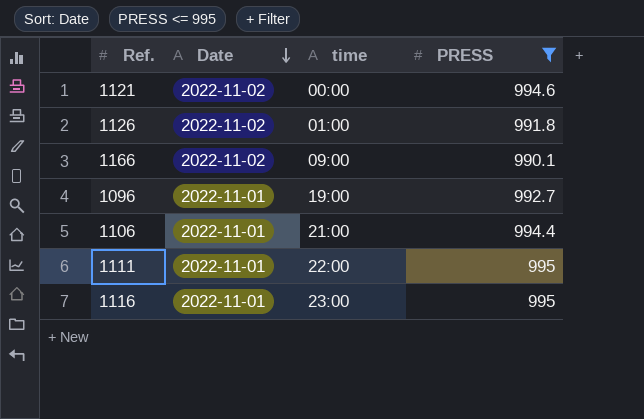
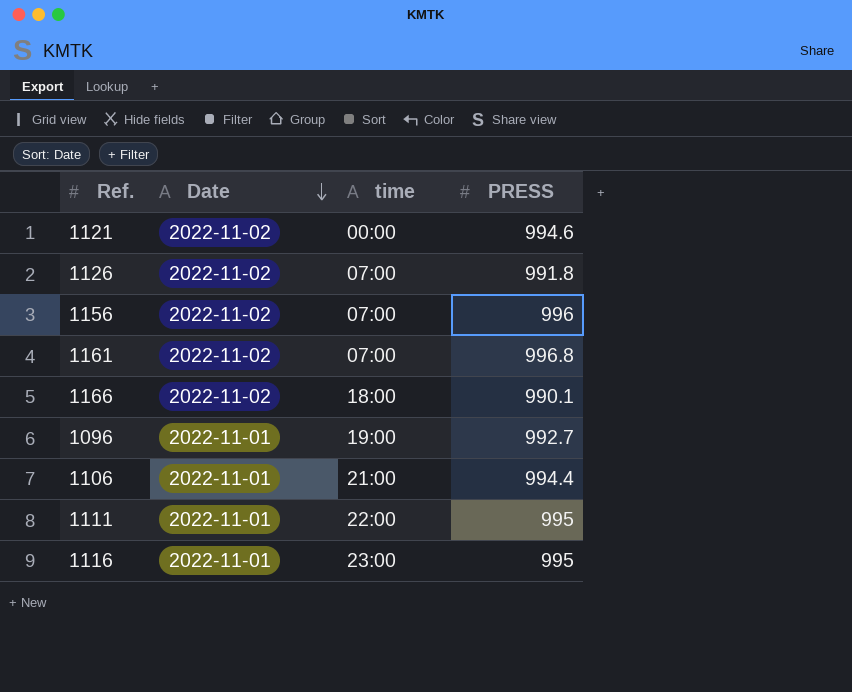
filter: PRESS <= 995 -> none
1126 | time: 01:00 -> 07:00
1166 | time: 09:00 -> 18:00

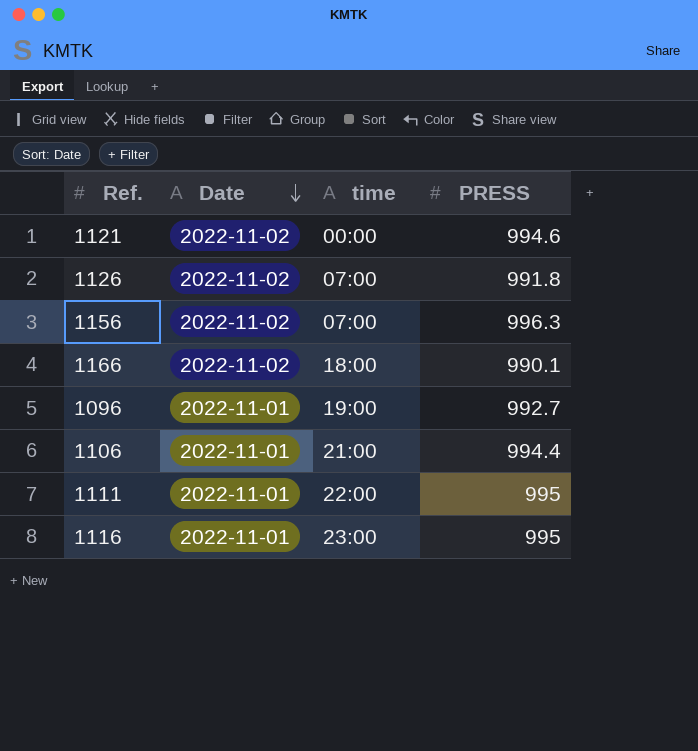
row 1161: 2022-11-02 | 07:00 | 996.8 -> none
1156 | PRESS: 996 -> 996.3

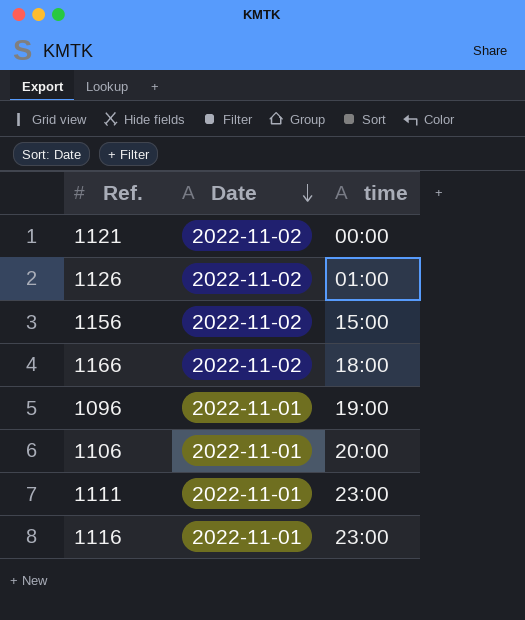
column PRESS | position: 4 -> none
1126 | time: 07:00 -> 01:00
1156 | time: 07:00 -> 15:00
1106 | time: 21:00 -> 20:00
1111 | time: 22:00 -> 23:00

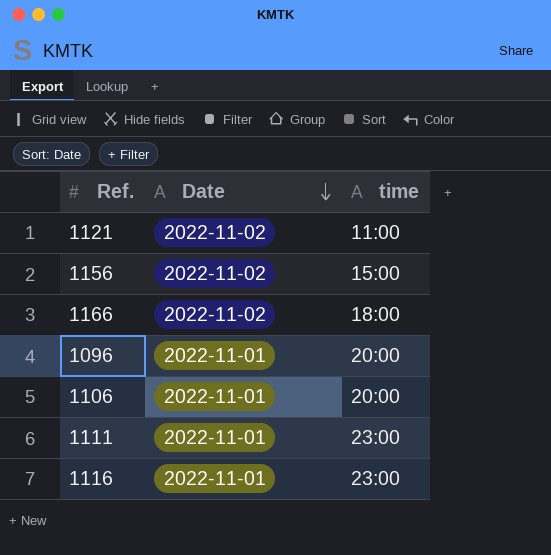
row 1126: 2022-11-02 | 01:00 -> none
1121 | time: 00:00 -> 11:00
1096 | time: 19:00 -> 20:00

